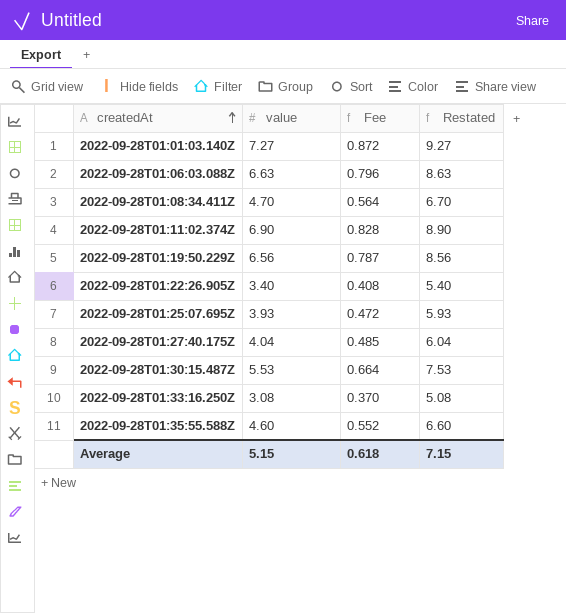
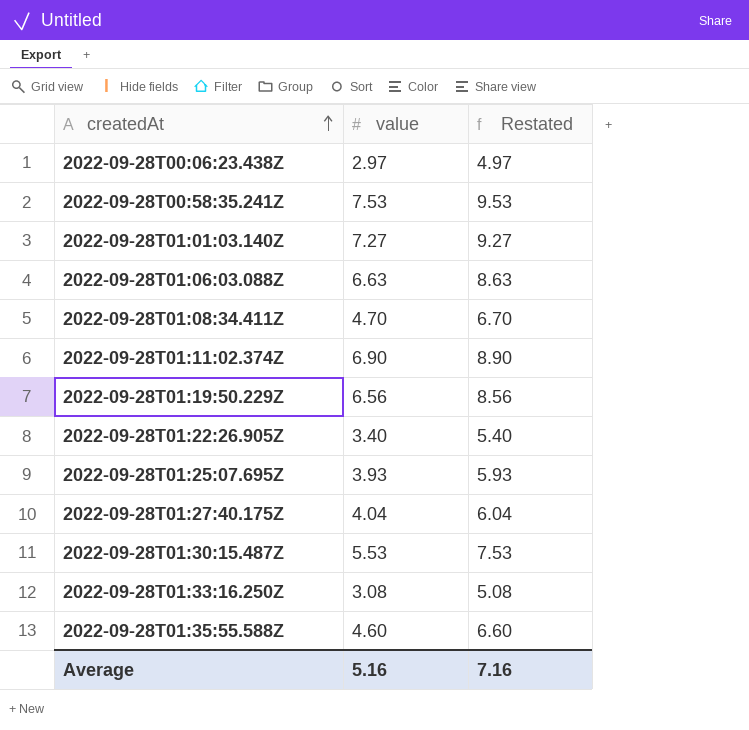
column Fee | formula: [value] * 0.12 -> none
row 2022-09-28T00:06:23.438Z: none -> 2.97 | 4.97
row 2022-09-28T00:58:35.241Z: none -> 7.53 | 9.53
Average | value: 5.15 -> 5.16
Average | Restated: 7.15 -> 7.16

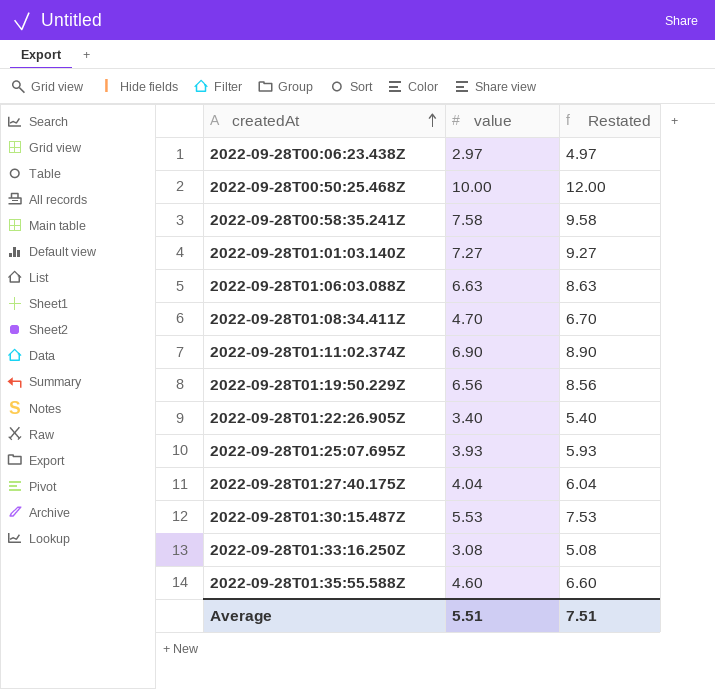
row 2022-09-28T00:50:25.468Z: none -> 10.00 | 12.00
2022-09-28T00:58:35.241Z | value: 7.53 -> 7.58
2022-09-28T00:58:35.241Z | Restated: 9.53 -> 9.58
Average | value: 5.16 -> 5.51
Average | Restated: 7.16 -> 7.51

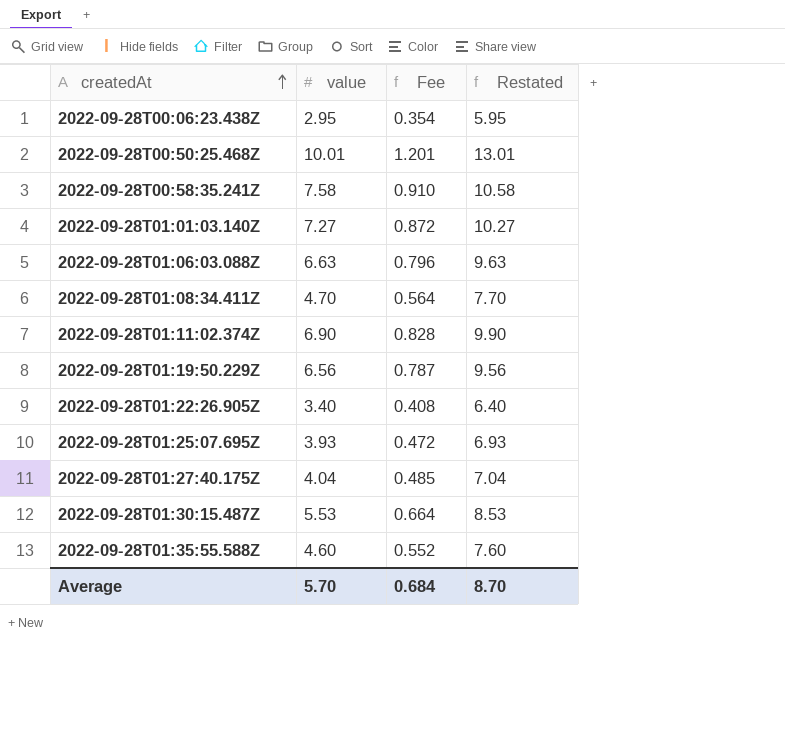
column Fee | formula: none -> [value] * 0.12
column Restated | formula: [value] + 2 -> [value] + 3
row 2022-09-28T01:33:16.250Z: 3.08 | 5.08 -> none
2022-09-28T00:06:23.438Z | value: 2.97 -> 2.95
2022-09-28T00:50:25.468Z | value: 10.00 -> 10.01
Average | value: 5.51 -> 5.70
Average | Restated: 7.51 -> 8.70

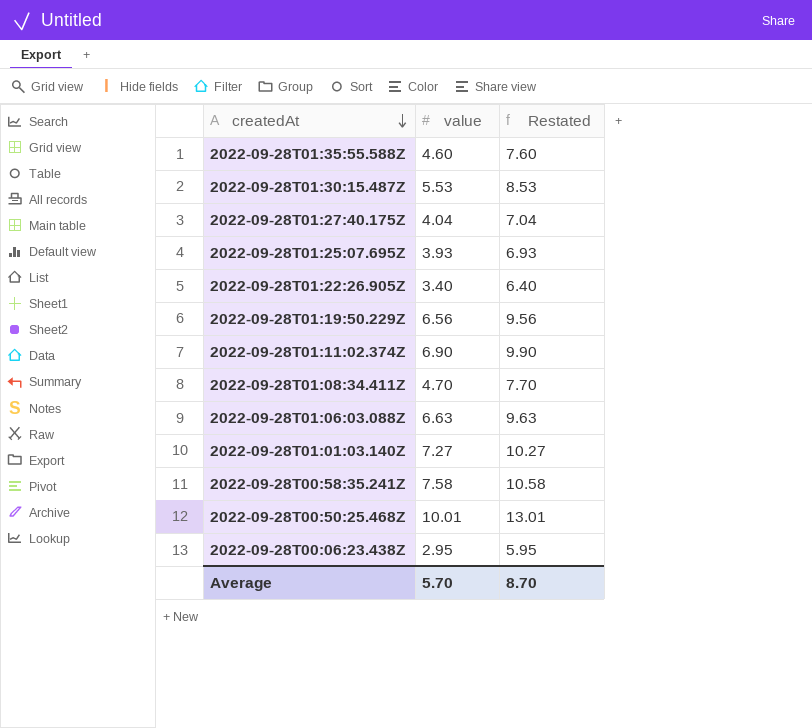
row order: createdAt ascending -> createdAt descending
column Fee | formula: [value] * 0.12 -> none

